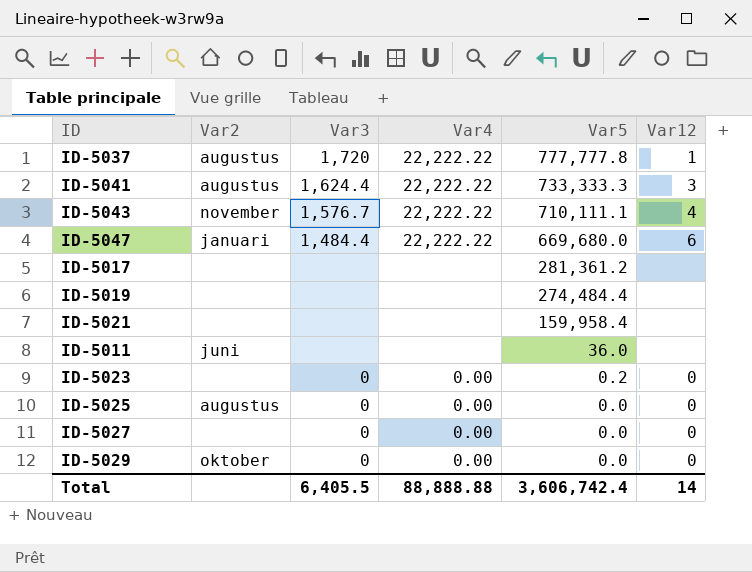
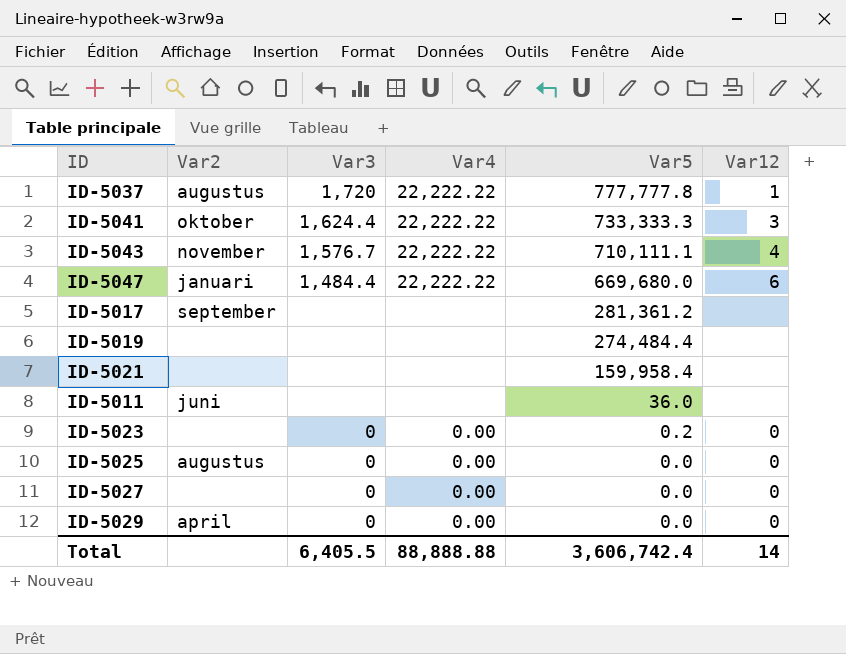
ID-5041 | Var2: augustus -> oktober
ID-5017 | Var2: none -> september
ID-5029 | Var2: oktober -> april

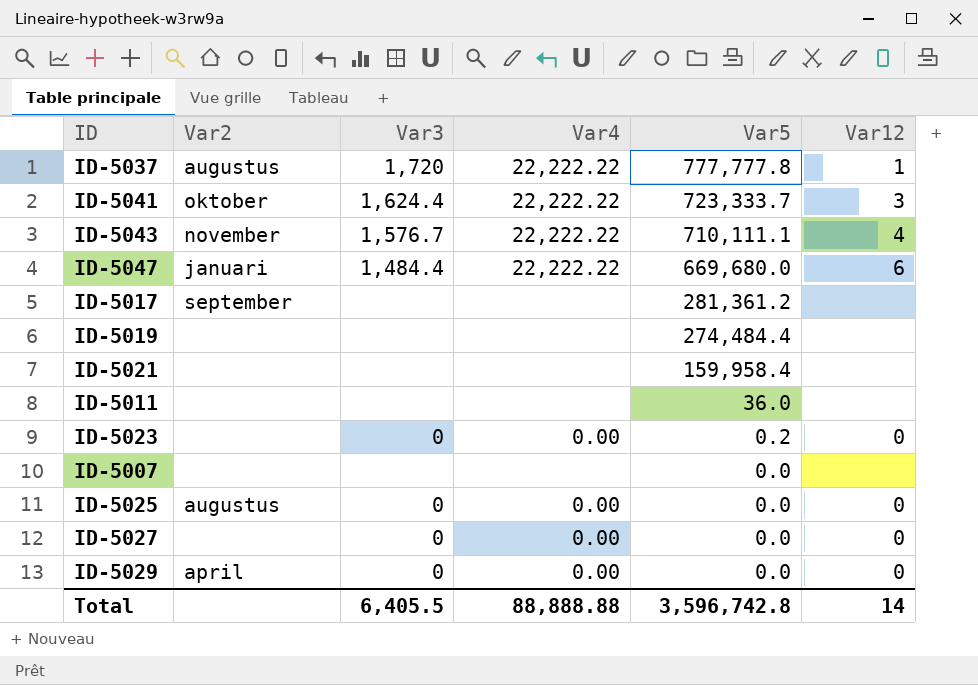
ID-5041 | Var5: 733,333.3 -> 723,333.7
ID-5011 | Var2: juni -> none
row ID-5007: none -> none | none | none | 0.0 | none
Total | Var5: 3,606,742.4 -> 3,596,742.8

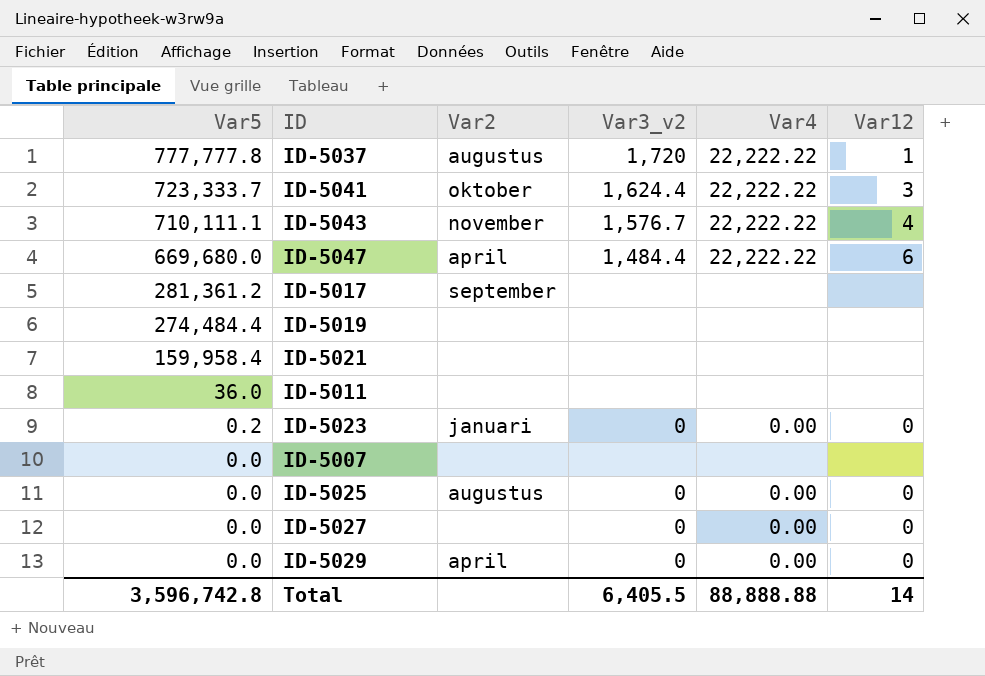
column Var5 | position: 5 -> 1
column name: Var3 -> Var3_v2
ID-5047 | Var2: januari -> april
ID-5023 | Var2: none -> januari

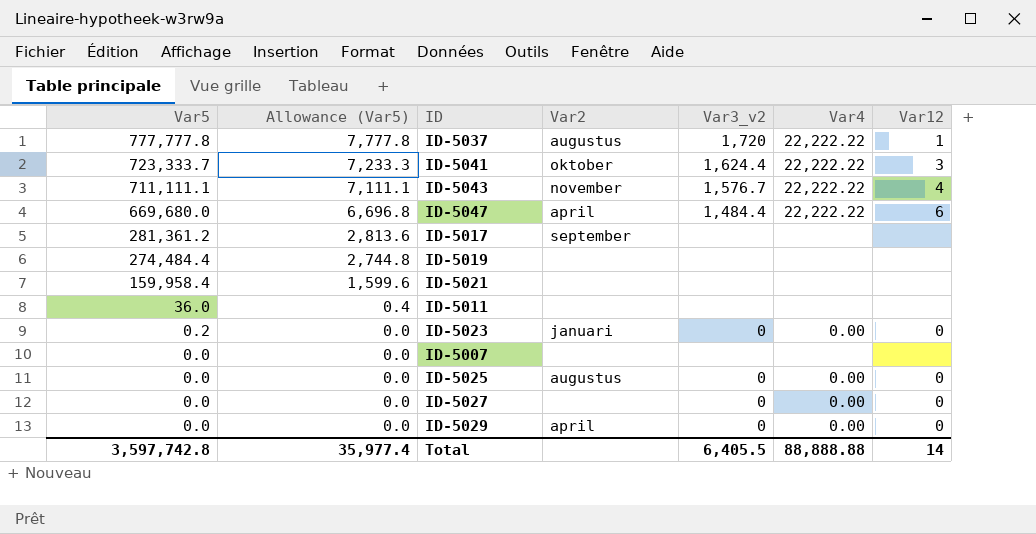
column Allowance (Var5) | formula: none -> [Var5] * 0.01
ID-5043 | Var5: 710,111.1 -> 711,111.1
Total | Var5: 3,596,742.8 -> 3,597,742.8

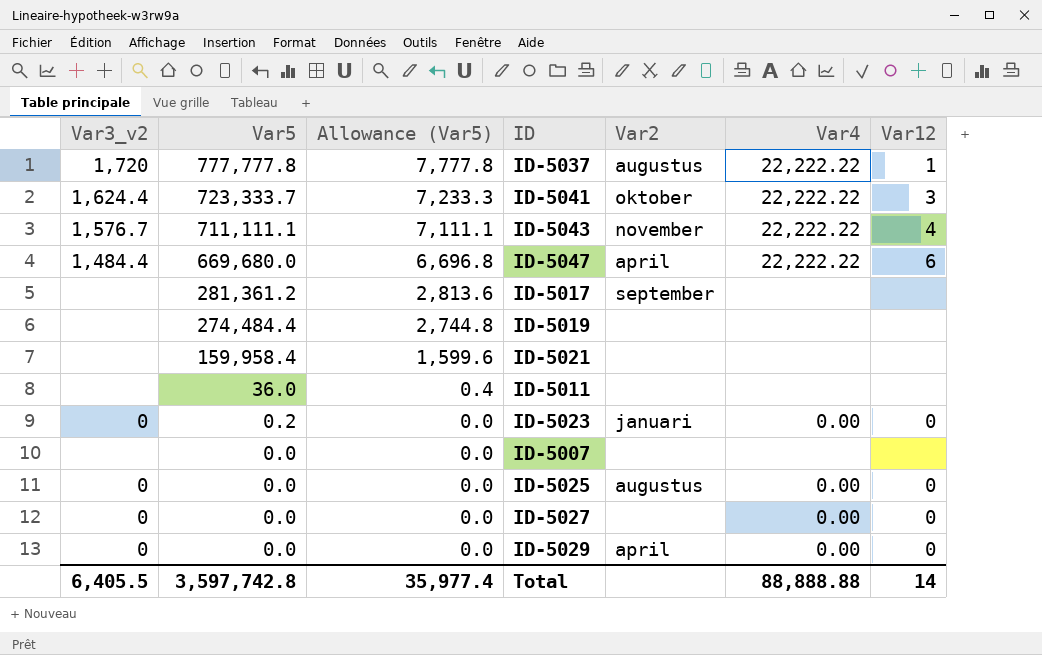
column Var3_v2 | position: 5 -> 1

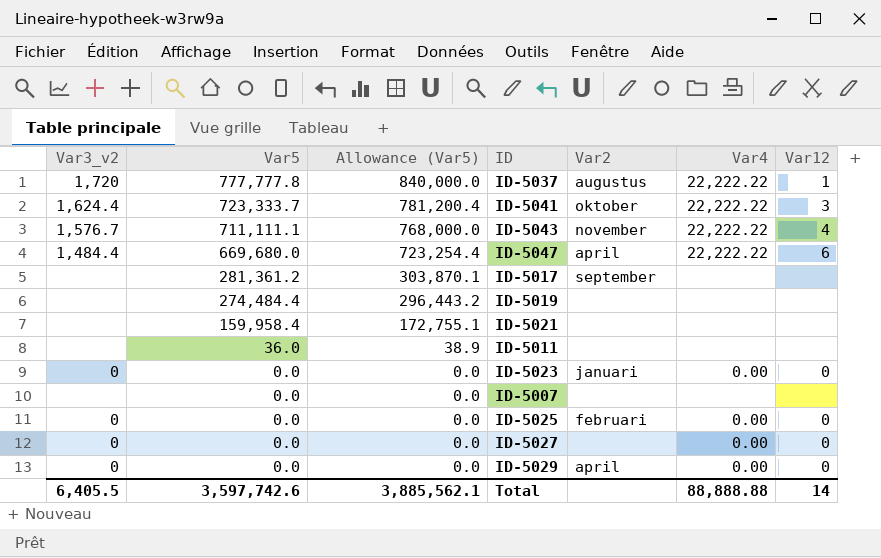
column Allowance (Var5) | formula: [Var5] * 0.01 -> [Var5] * 1.08
ID-5023 | Var5: 0.2 -> 0.0
ID-5025 | Var2: augustus -> februari
Total | Var5: 3,597,742.8 -> 3,597,742.6
Total | Allowance (Var5): 35,977.4 -> 3,885,562.1

